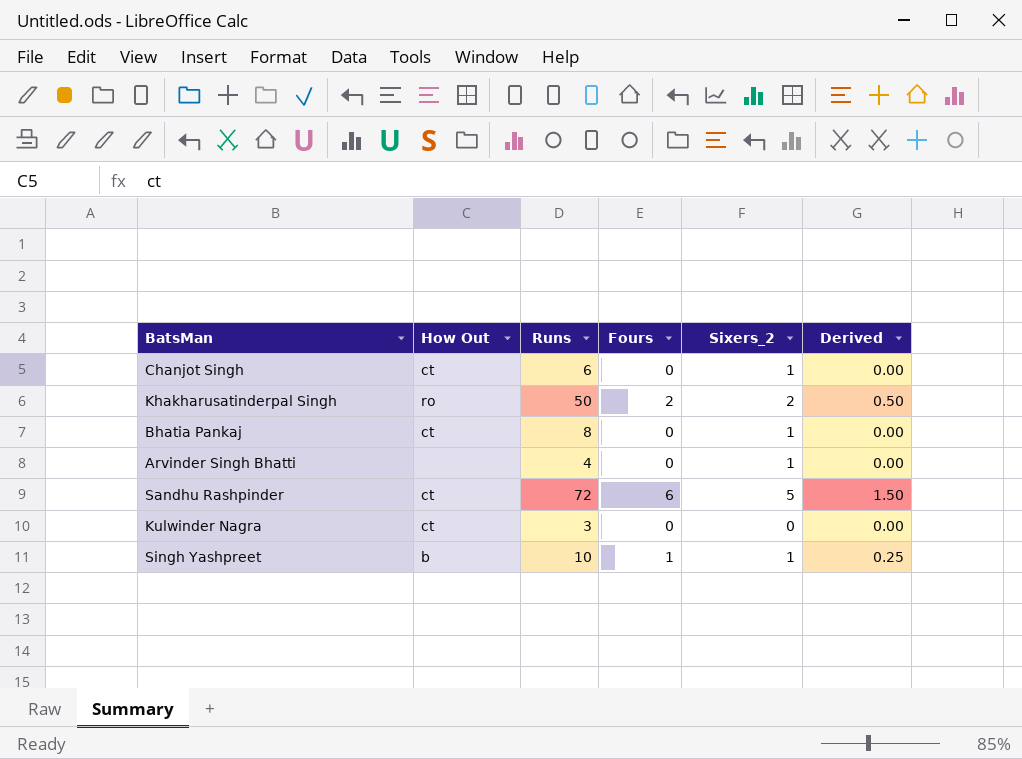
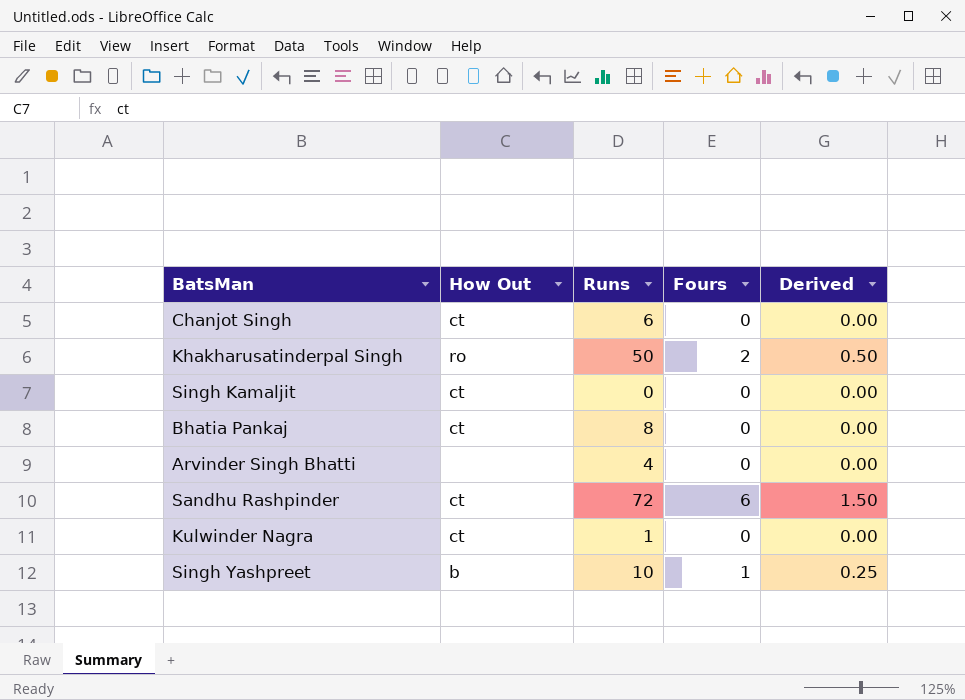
column Sixers_2 | position: 5 -> none
row Singh Kamaljit: none -> ct | 0 | 0 | 0.00
Kulwinder Nagra | Runs: 3 -> 1

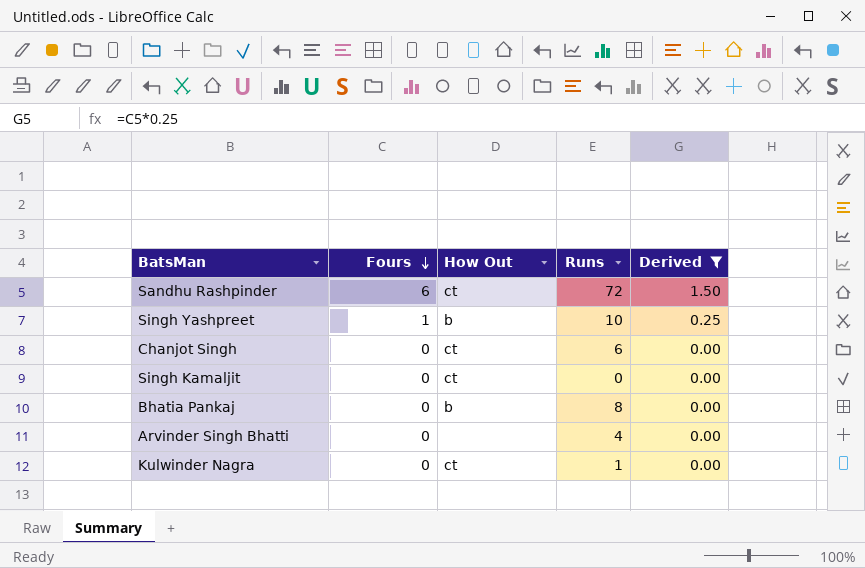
filter: none -> Derived != 0.50
row order: none -> Fours descending
column Fours | position: 4 -> 2
Bhatia Pankaj | How Out: ct -> b

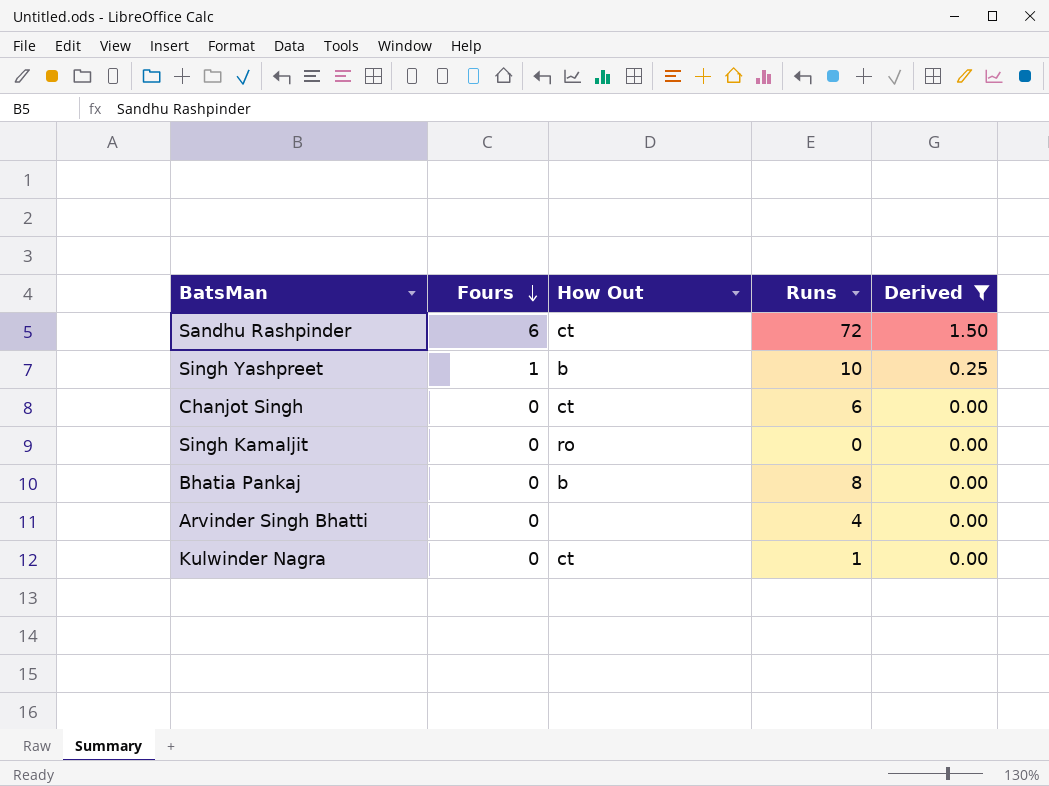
Singh Kamaljit | How Out: ct -> ro

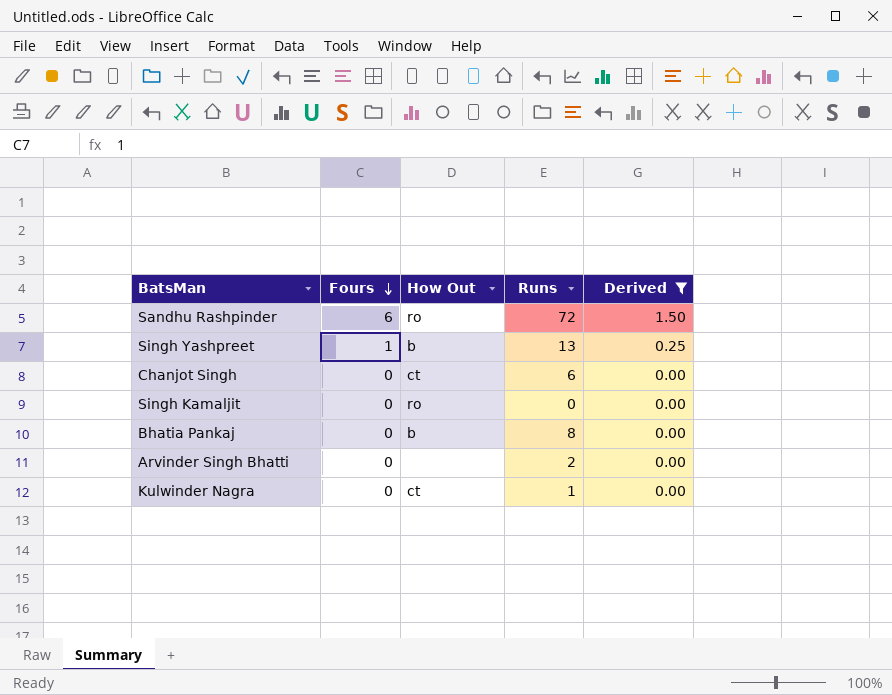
Sandhu Rashpinder | How Out: ct -> ro
Singh Yashpreet | Runs: 10 -> 13
Arvinder Singh Bhatti | Runs: 4 -> 2

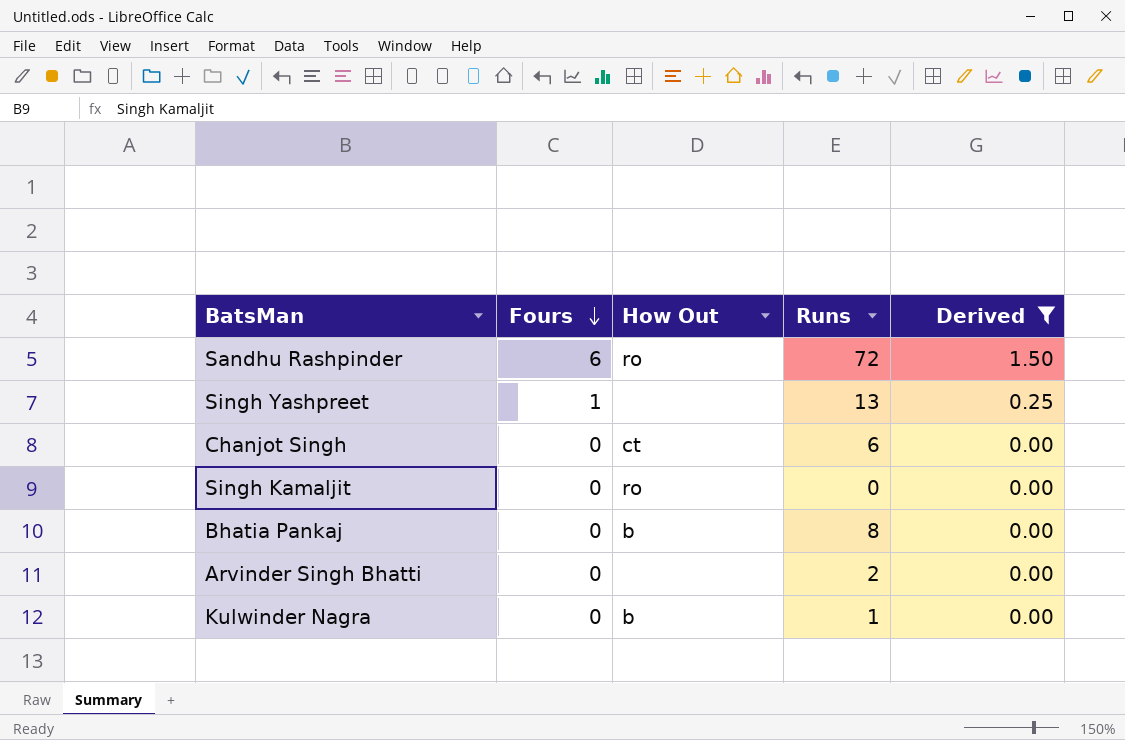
Singh Yashpreet | How Out: b -> none
Kulwinder Nagra | How Out: ct -> b

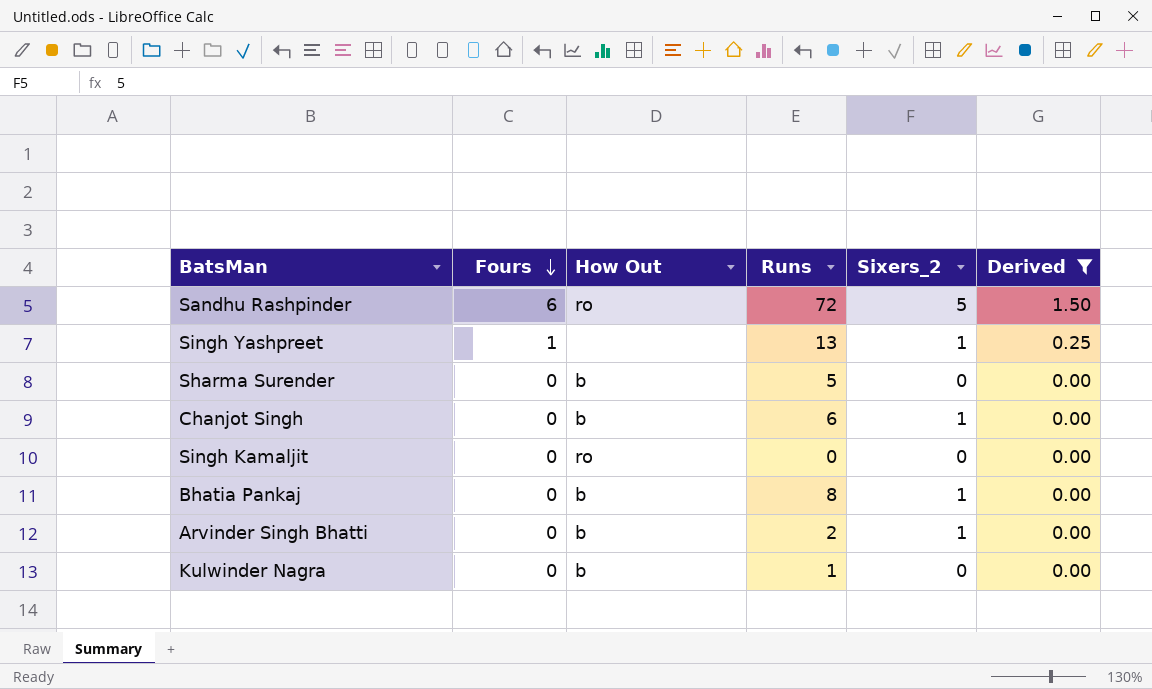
column Sixers_2 | position: none -> 5
row Sharma Surender: none -> 0 | b | 5 | 0 | 0.00
Chanjot Singh | How Out: ct -> b
Arvinder Singh Bhatti | How Out: none -> b

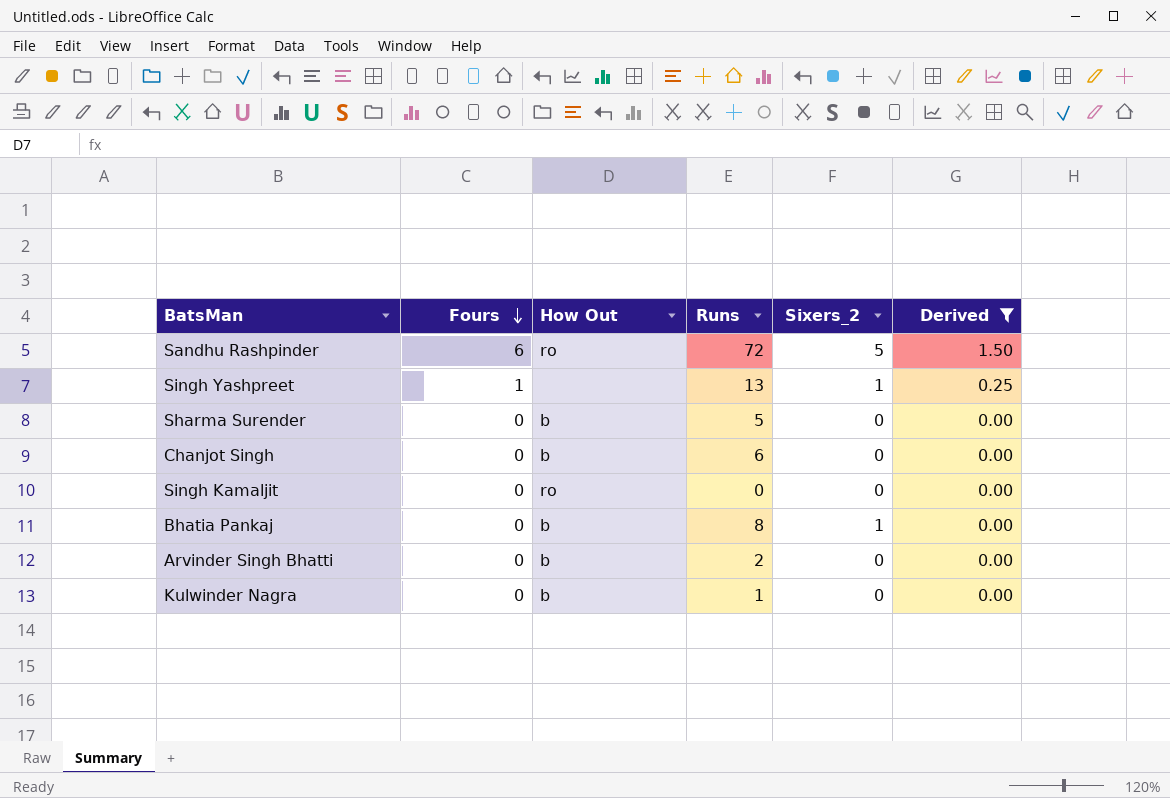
Chanjot Singh | Sixers_2: 1 -> 0
Arvinder Singh Bhatti | Sixers_2: 1 -> 0

